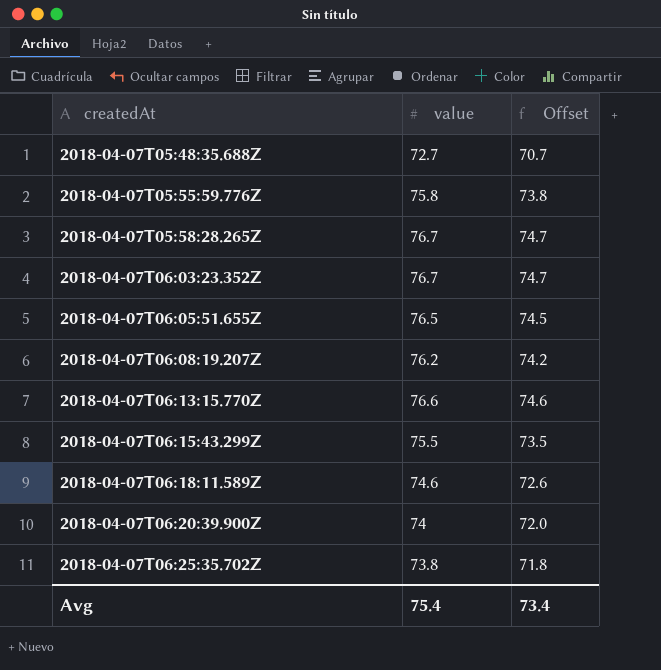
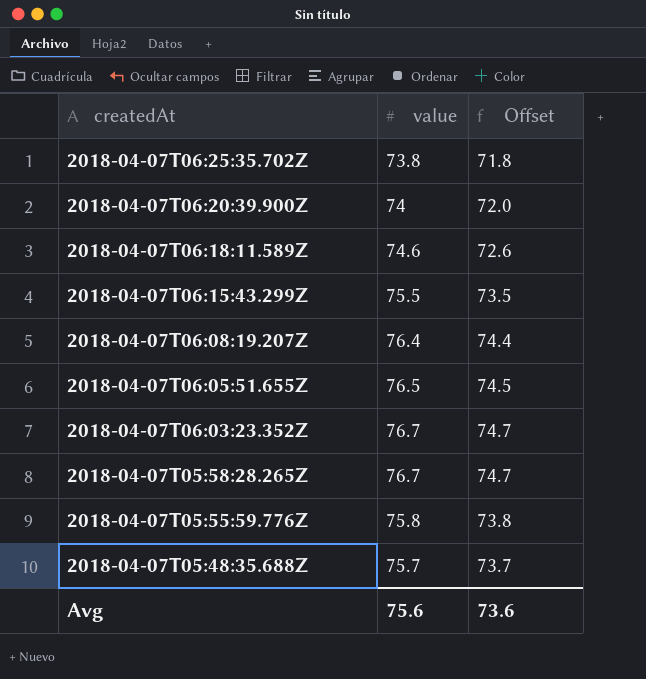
row order: createdAt ascending -> createdAt descending
row 2018-04-07T06:13:15.770Z: 76.6 | 74.6 -> none
2018-04-07T06:08:19.207Z | value: 76.2 -> 76.4
2018-04-07T06:08:19.207Z | Offset: 74.2 -> 74.4
2018-04-07T05:48:35.688Z | value: 72.7 -> 75.7
2018-04-07T05:48:35.688Z | Offset: 70.7 -> 73.7
Avg | value: 75.4 -> 75.6
Avg | Offset: 73.4 -> 73.6

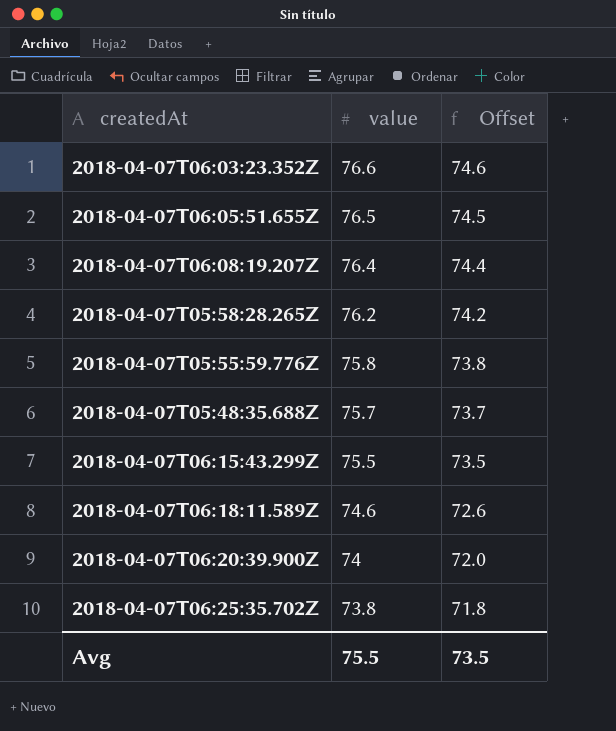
row order: createdAt descending -> value descending
2018-04-07T06:03:23.352Z | value: 76.7 -> 76.6
2018-04-07T06:03:23.352Z | Offset: 74.7 -> 74.6
2018-04-07T05:58:28.265Z | value: 76.7 -> 76.2
2018-04-07T05:58:28.265Z | Offset: 74.7 -> 74.2
Avg | value: 75.6 -> 75.5
Avg | Offset: 73.6 -> 73.5

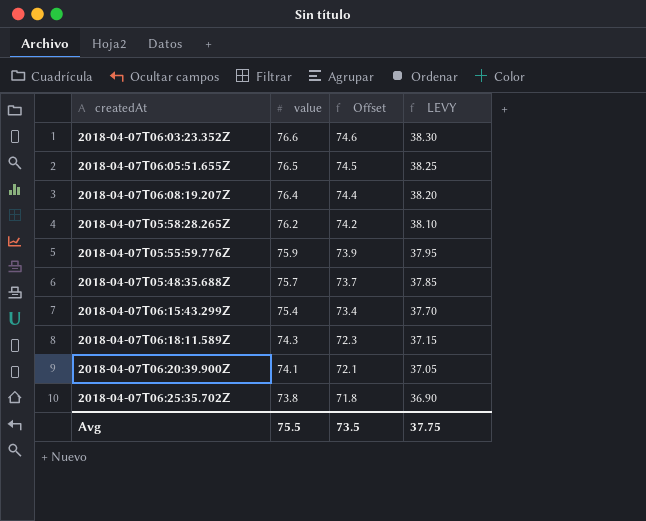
column LEVY | formula: none -> [value] * 0.5
2018-04-07T05:55:59.776Z | value: 75.8 -> 75.9
2018-04-07T05:55:59.776Z | Offset: 73.8 -> 73.9
2018-04-07T06:15:43.299Z | value: 75.5 -> 75.4
2018-04-07T06:15:43.299Z | Offset: 73.5 -> 73.4
2018-04-07T06:18:11.589Z | value: 74.6 -> 74.3
2018-04-07T06:18:11.589Z | Offset: 72.6 -> 72.3
2018-04-07T06:20:39.900Z | value: 74 -> 74.1
2018-04-07T06:20:39.900Z | Offset: 72.0 -> 72.1

